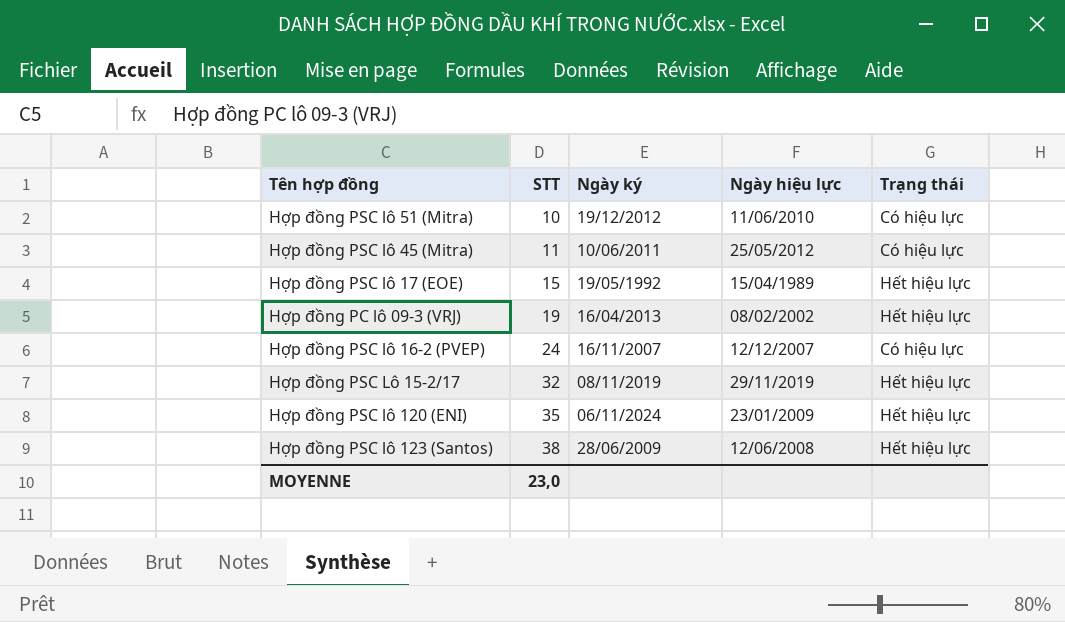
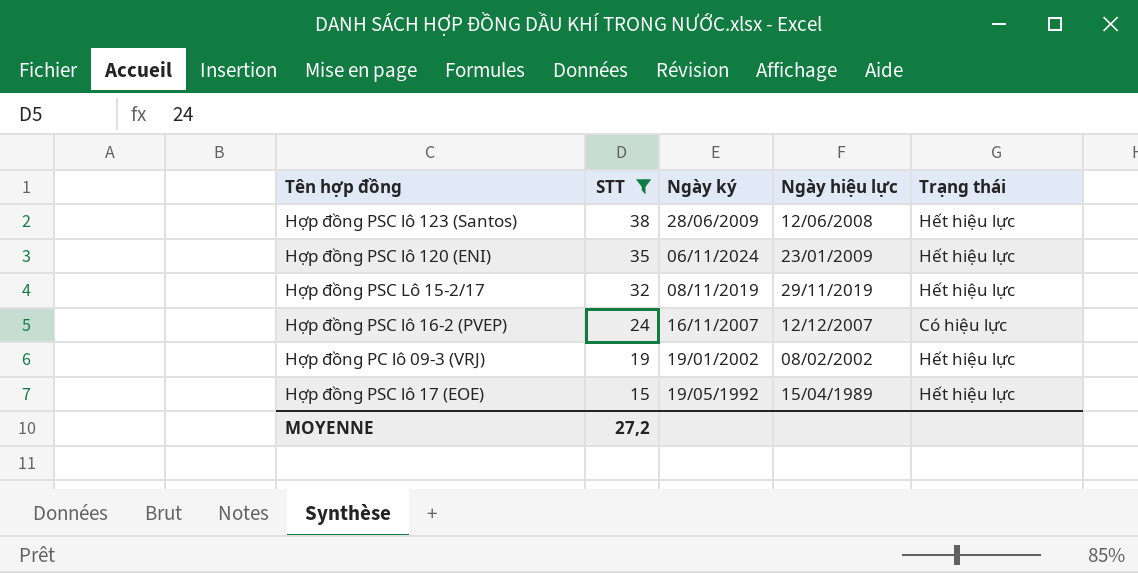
filter: none -> STT >= 15
row order: STT ascending -> STT descending
Hợp đồng PC lô 09-3 (VRJ) | Ngày ký: 16/04/2013 -> 19/01/2002
MOYENNE | STT: 23,0 -> 27,2

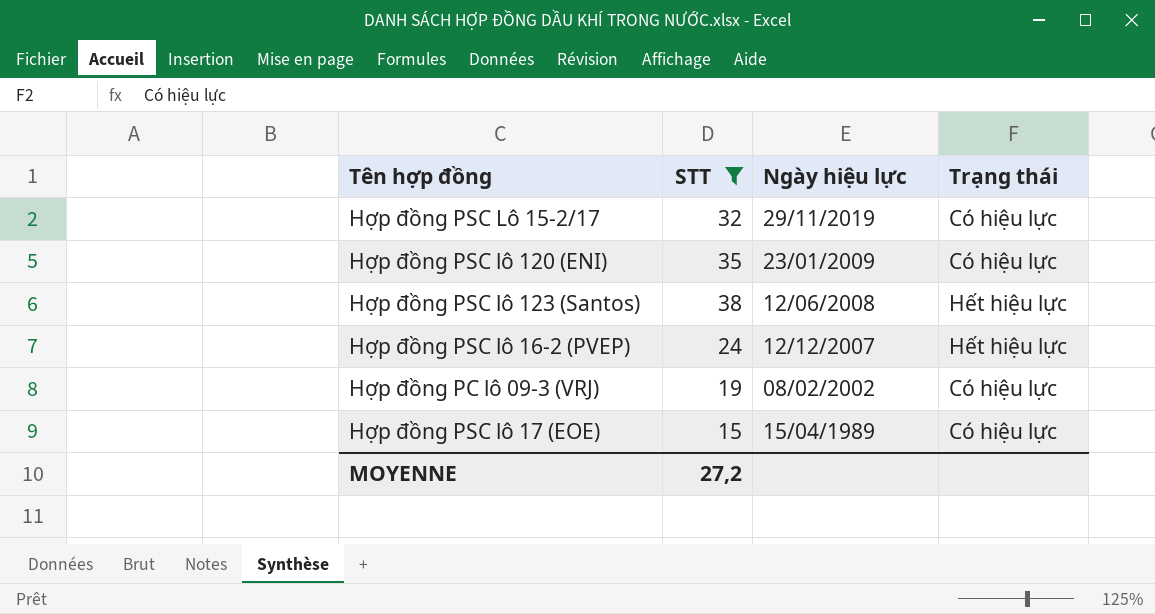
row order: STT descending -> Ngày hiệu lực descending
column Ngày ký | position: 3 -> none
Hợp đồng PSC Lô 15-2/17 | Trạng thái: Hết hiệu lực -> Có hiệu lực
Hợp đồng PSC lô 120 (ENI) | Trạng thái: Hết hiệu lực -> Có hiệu lực
Hợp đồng PSC lô 16-2 (PVEP) | Trạng thái: Có hiệu lực -> Hết hiệu lực
Hợp đồng PC lô 09-3 (VRJ) | Trạng thái: Hết hiệu lực -> Có hiệu lực
Hợp đồng PSC lô 17 (EOE) | Trạng thái: Hết hiệu lực -> Có hiệu lực

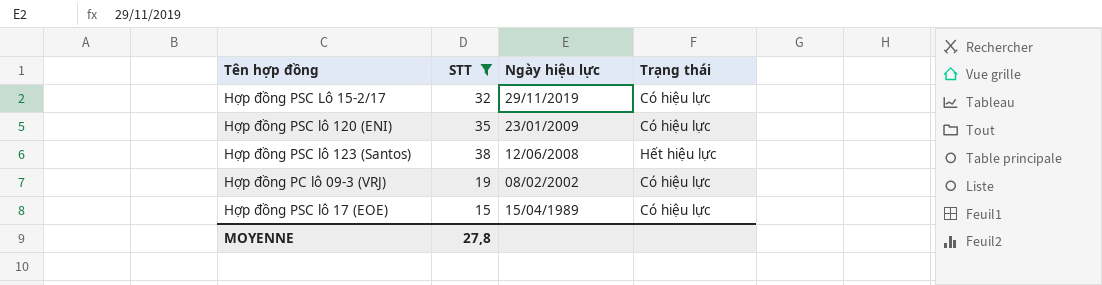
row Hợp đồng PSC lô 16-2 (PVEP): 24 | 12/12/2007 | Hết hiệu lực -> none
MOYENNE | STT: 27,2 -> 27,8

